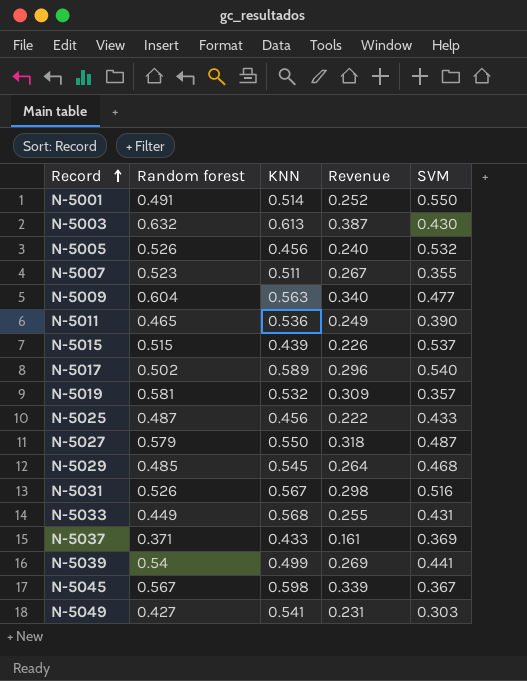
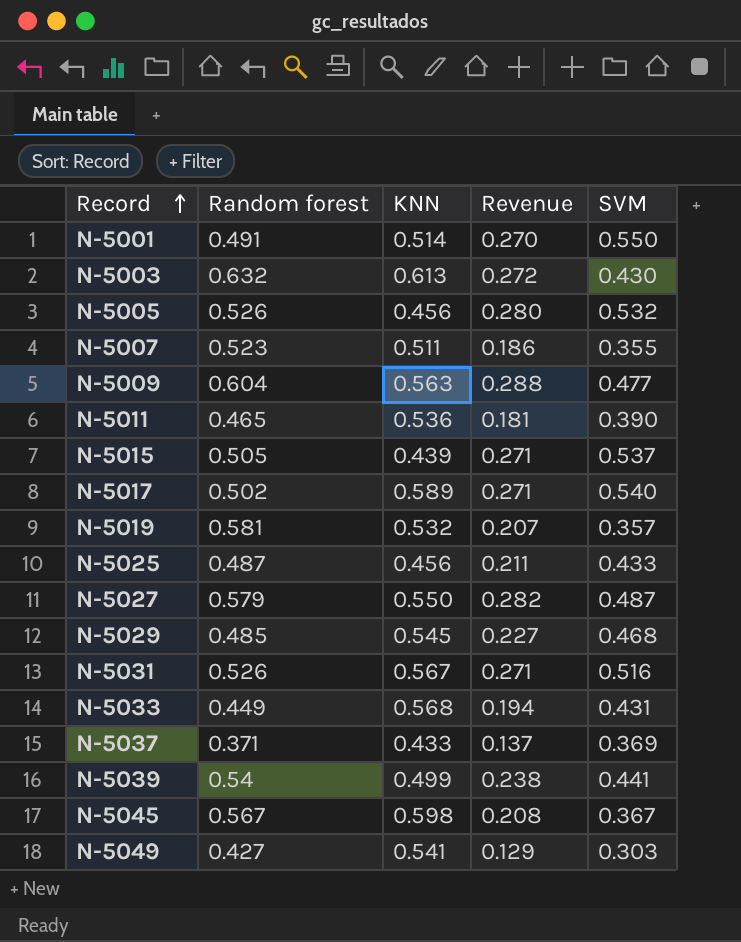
column Revenue | formula: [Random forest] * [KNN] -> [Random forest] * [SVM]
N-5015 | Random forest: 0.515 -> 0.505

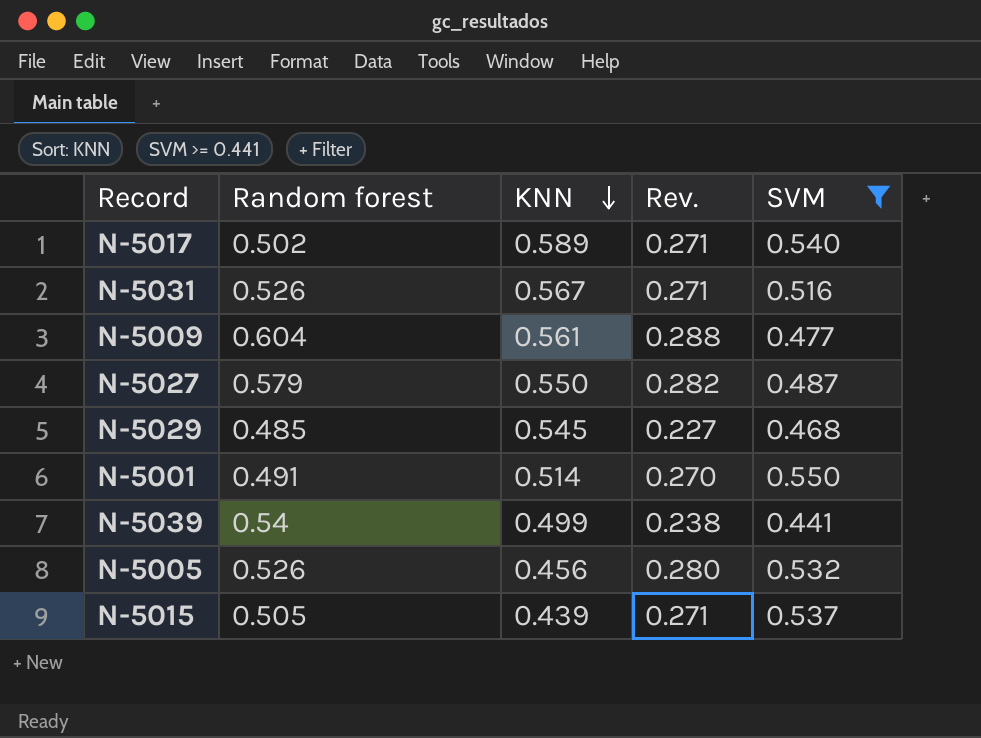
filter: none -> SVM >= 0.441
row order: Record ascending -> KNN descending
column name: Revenue -> Rev.
N-5009 | KNN: 0.563 -> 0.561

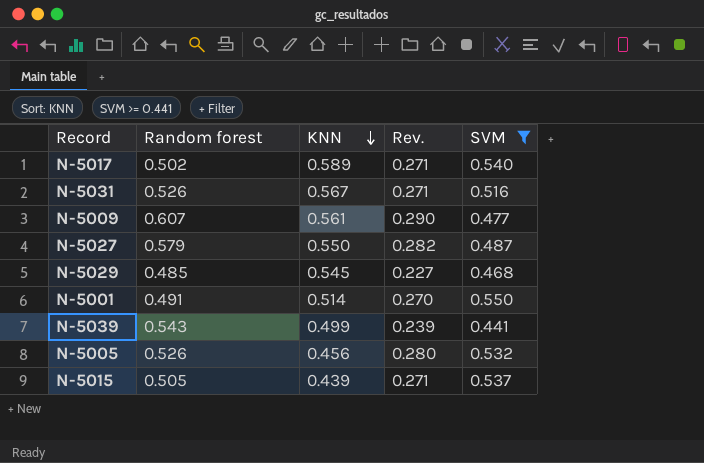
N-5009 | Random forest: 0.604 -> 0.607
N-5009 | Rev.: 0.288 -> 0.290
N-5039 | Random forest: 0.54 -> 0.543
N-5039 | Rev.: 0.238 -> 0.239

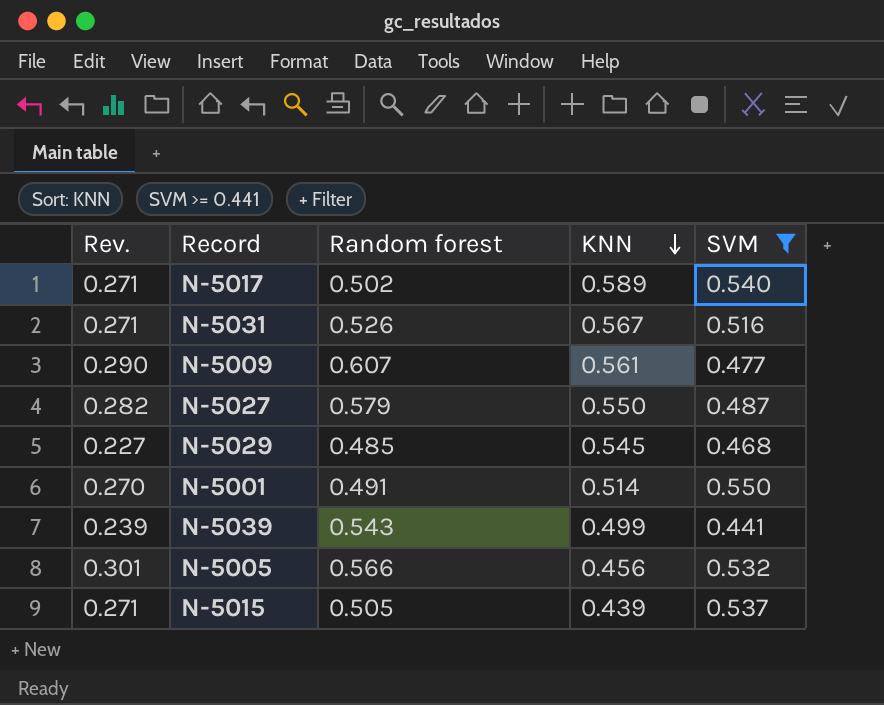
column Rev. | position: 4 -> 1
N-5005 | Rev.: 0.280 -> 0.301
N-5005 | Random forest: 0.526 -> 0.566

